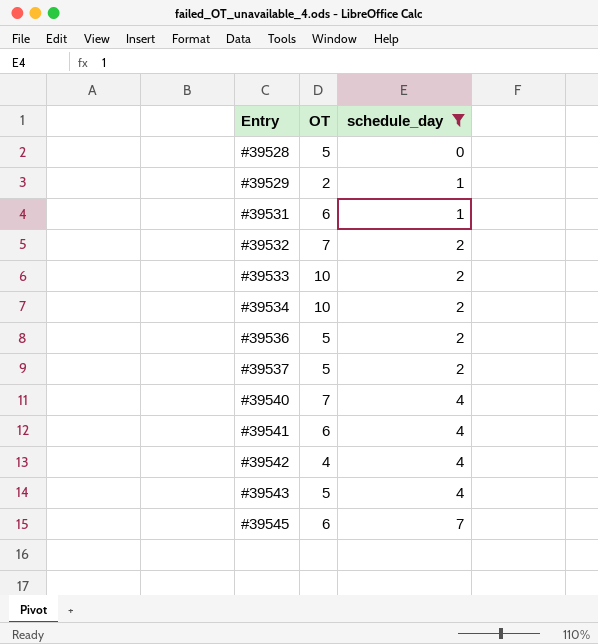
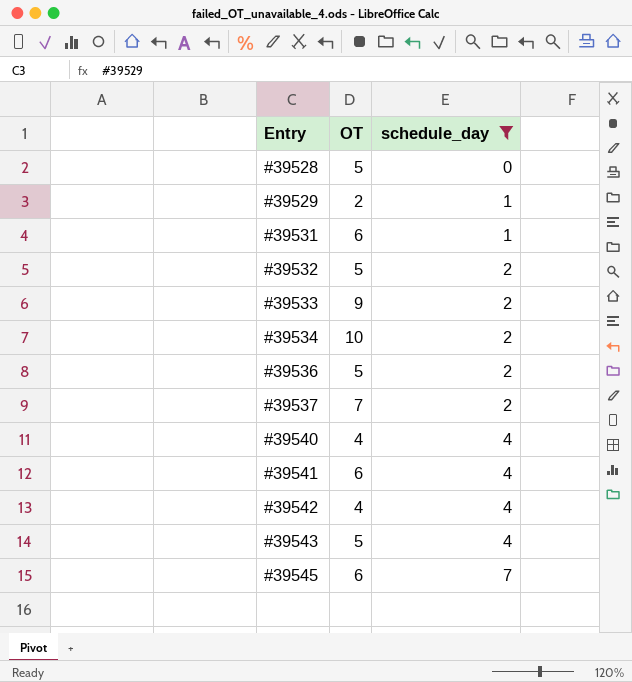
#39532 | OT: 7 -> 5
#39533 | OT: 10 -> 9
#39537 | OT: 5 -> 7
#39540 | OT: 7 -> 4

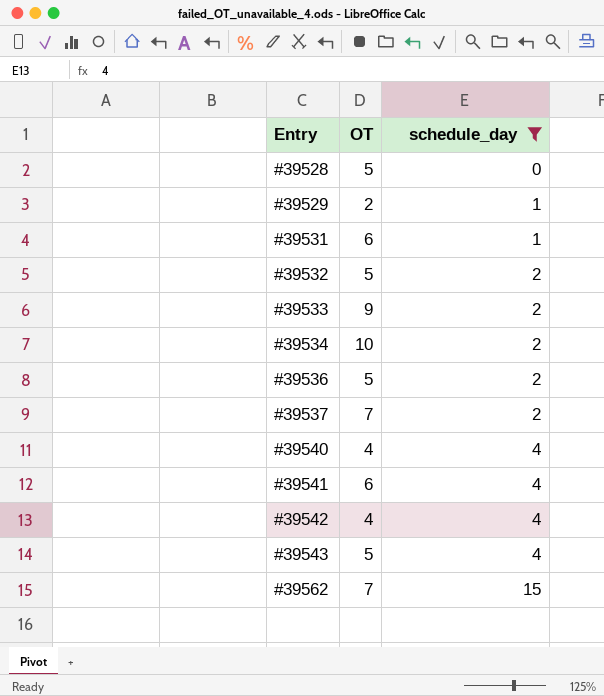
row #39545: 6 | 7 -> none
row #39562: none -> 7 | 15

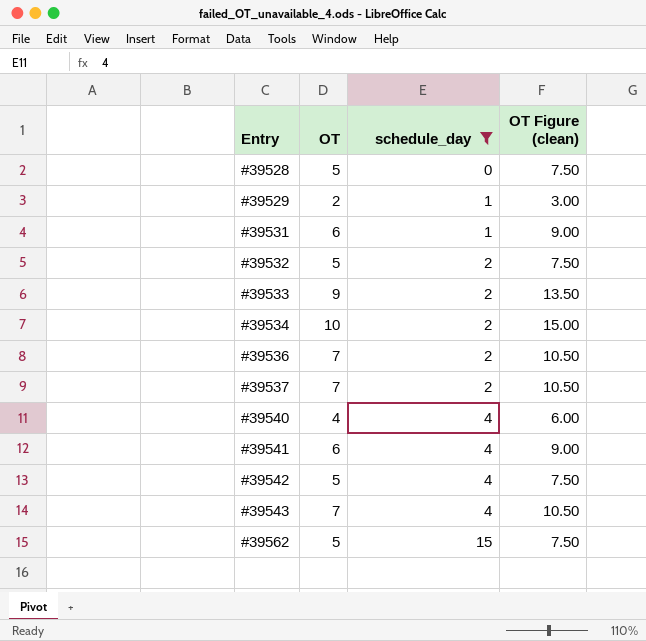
column OT Figure (clean) | formula: none -> [OT] * 1.5
#39536 | OT: 5 -> 7
#39542 | OT: 4 -> 5
#39543 | OT: 5 -> 7
#39562 | OT: 7 -> 5

